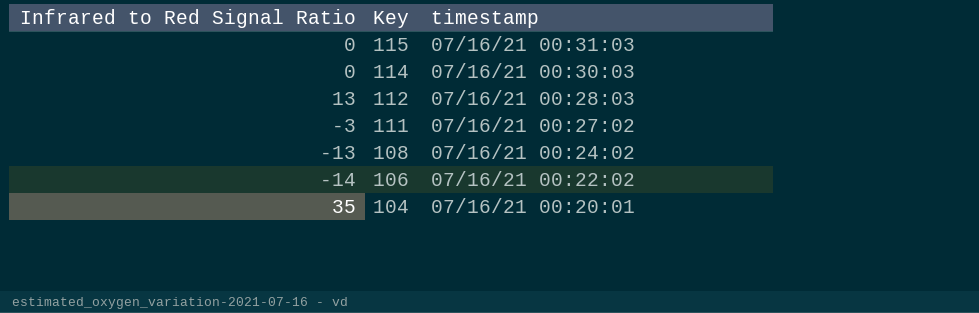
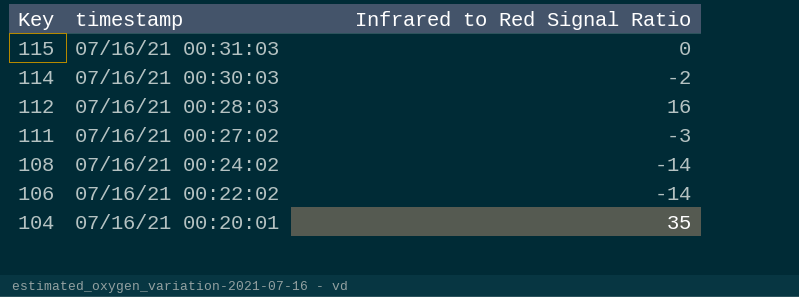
column Infrared to Red Signal Ratio | position: 1 -> 3
114 | Infrared to Red Signal Ratio: 0 -> -2
112 | Infrared to Red Signal Ratio: 13 -> 16
108 | Infrared to Red Signal Ratio: -13 -> -14

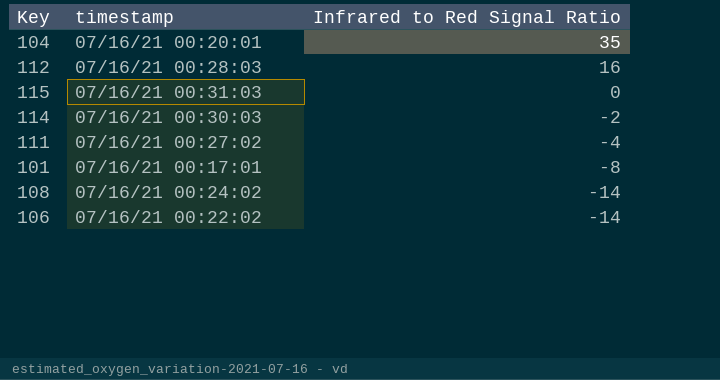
row order: Key descending -> Infrared to Red Signal Ratio descending
111 | Infrared to Red Signal Ratio: -3 -> -4
row 101: none -> 07/16/21 00:17:01 | -8

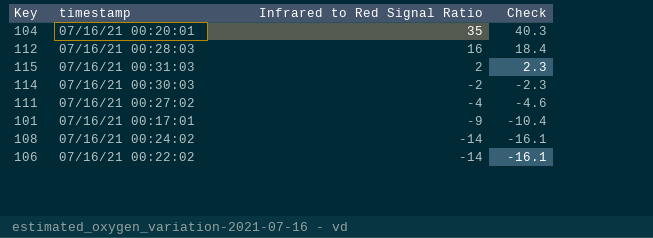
column Check | formula: none -> [Infrared to Red Signal Ratio] * 1.15
115 | Infrared to Red Signal Ratio: 0 -> 2
101 | Infrared to Red Signal Ratio: -8 -> -9

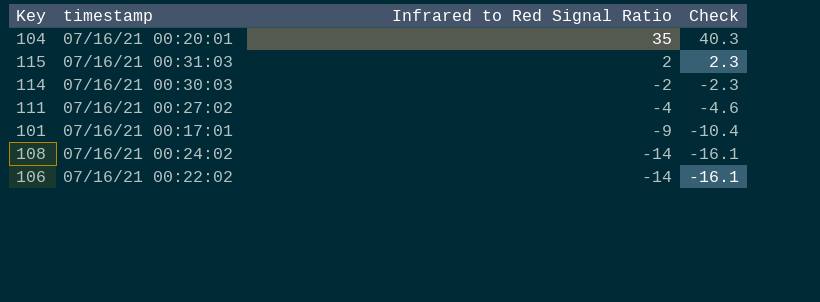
row 112: 07/16/21 00:28:03 | 16 | 18.4 -> none

